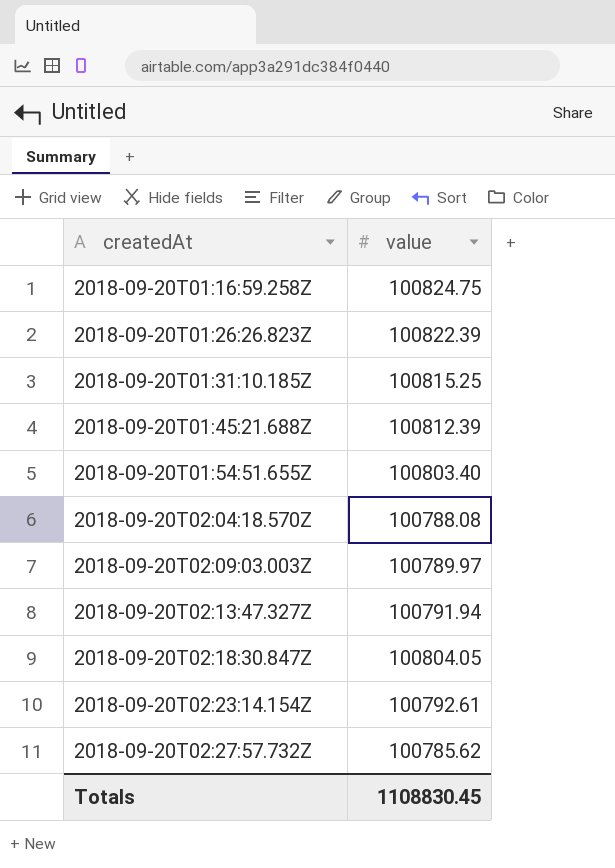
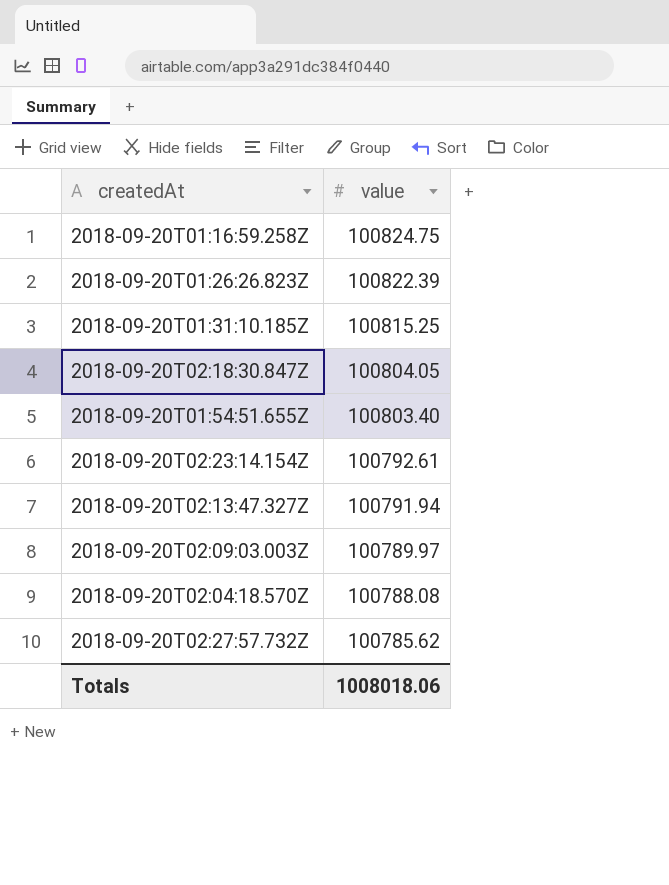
row order: createdAt ascending -> value descending
row 2018-09-20T01:45:21.688Z: 100812.39 -> none
Totals | value: 1108830.45 -> 1008018.06

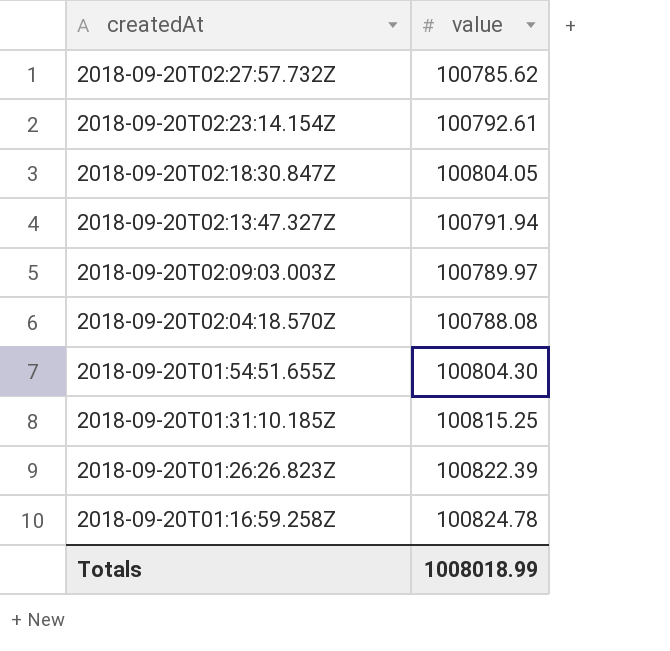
row order: value descending -> createdAt descending
2018-09-20T01:54:51.655Z | value: 100803.40 -> 100804.30
2018-09-20T01:16:59.258Z | value: 100824.75 -> 100824.78
Totals | value: 1008018.06 -> 1008018.99

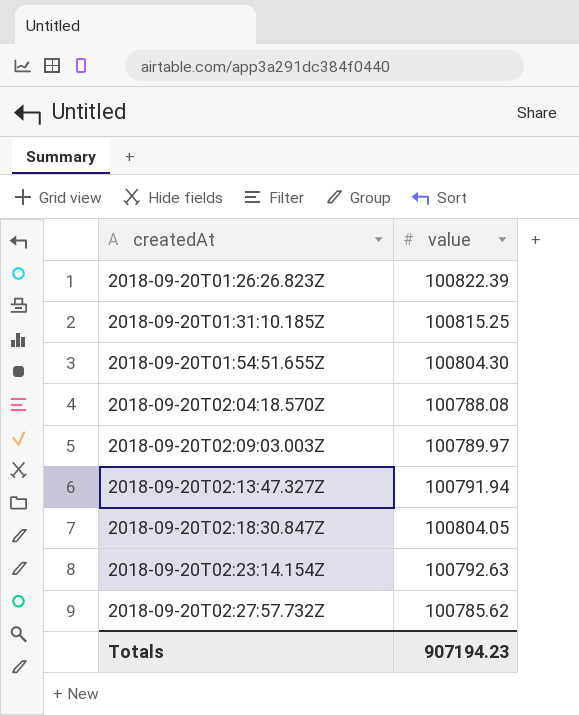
row order: createdAt descending -> createdAt ascending
row 2018-09-20T01:16:59.258Z: 100824.78 -> none
2018-09-20T02:23:14.154Z | value: 100792.61 -> 100792.63
Totals | value: 1008018.99 -> 907194.23

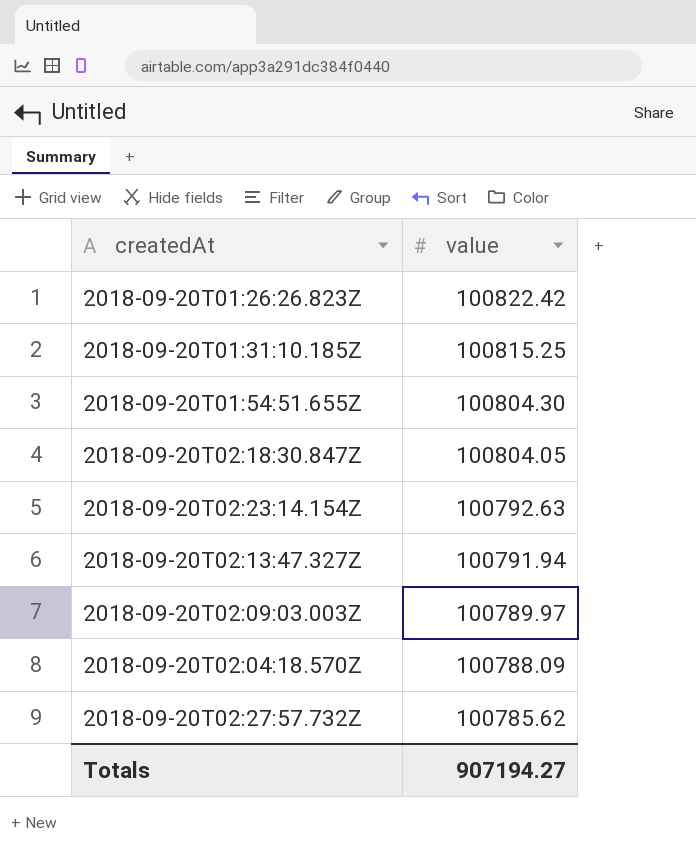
row order: createdAt ascending -> value descending
2018-09-20T01:26:26.823Z | value: 100822.39 -> 100822.42
2018-09-20T02:04:18.570Z | value: 100788.08 -> 100788.09
Totals | value: 907194.23 -> 907194.27

